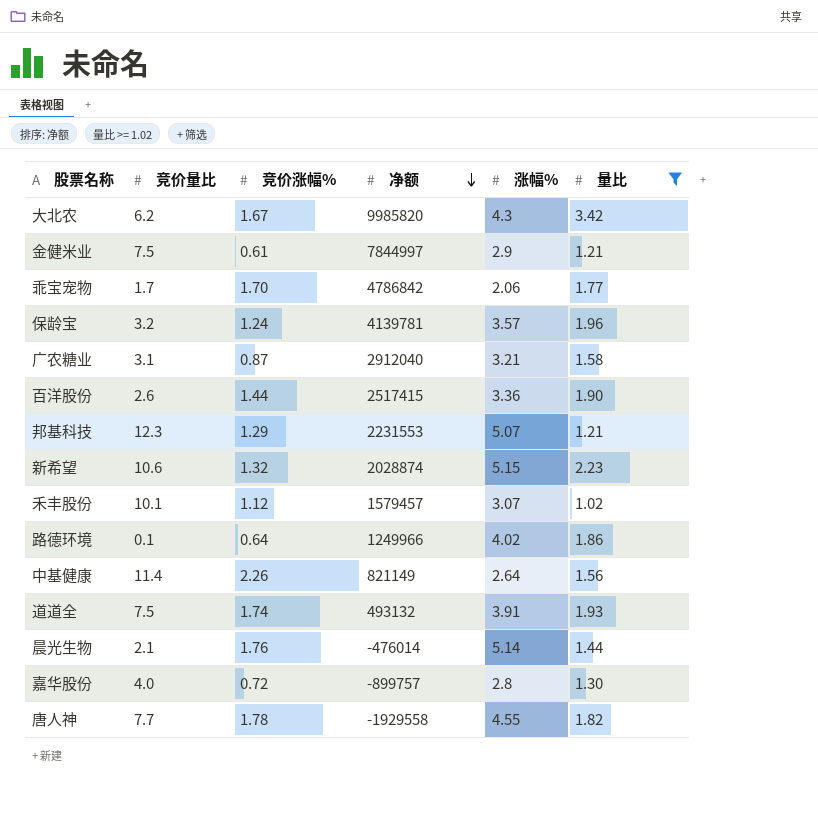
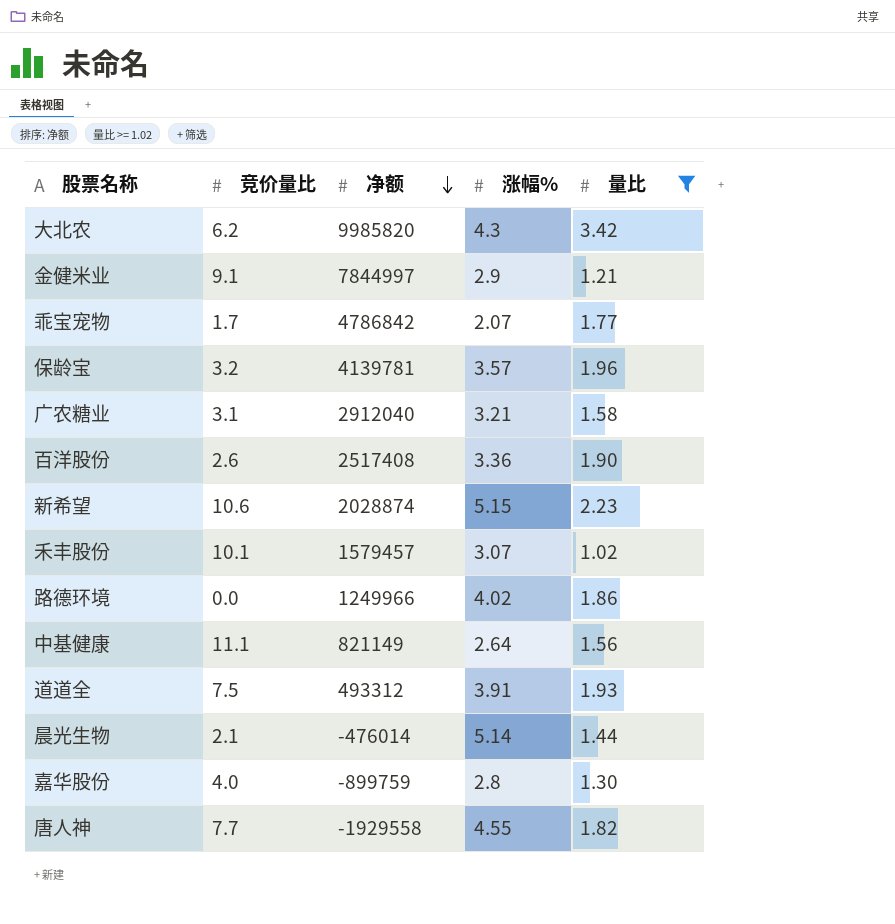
column 竞价涨幅% | position: 3 -> none
row 邦基科技: 12.3 | 1.29 | 2231553 | 5.07 | 1.21 -> none
金健米业 | 竞价量比: 7.5 -> 9.1
乖宝宠物 | 涨幅%: 2.06 -> 2.07
百洋股份 | 净额: 2517415 -> 2517408
路德环境 | 竞价量比: 0.1 -> 0.0
中基健康 | 竞价量比: 11.4 -> 11.1
道道全 | 净额: 493132 -> 493312
嘉华股份 | 净额: -899757 -> -899759

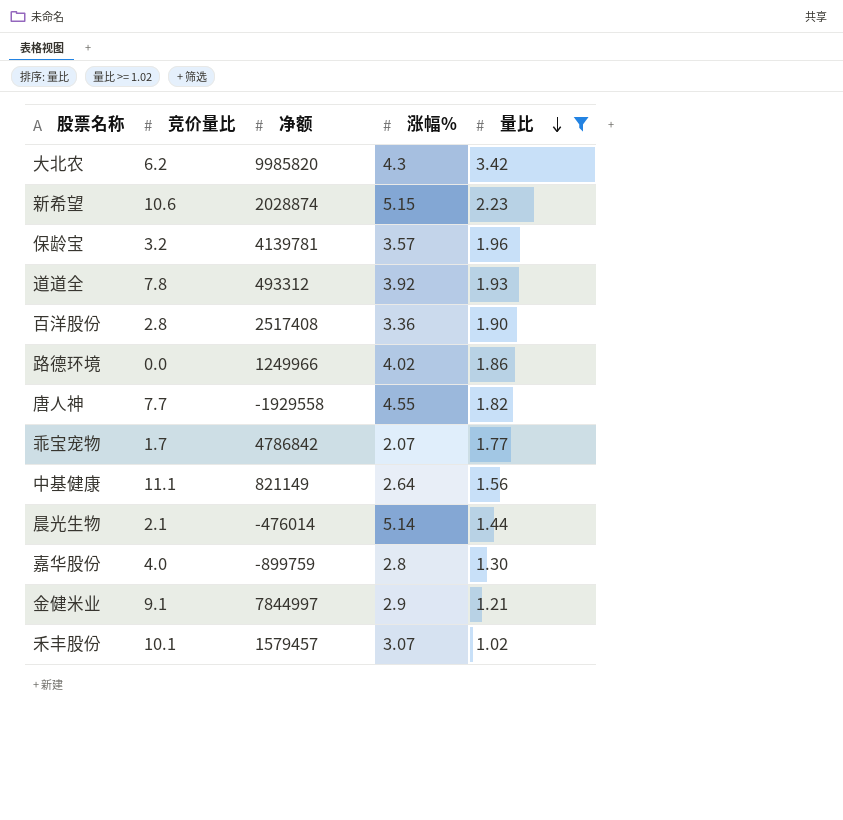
row order: 净额 descending -> 量比 descending
row 广农糖业: 3.1 | 2912040 | 3.21 | 1.58 -> none
道道全 | 竞价量比: 7.5 -> 7.8
道道全 | 涨幅%: 3.91 -> 3.92
百洋股份 | 竞价量比: 2.6 -> 2.8

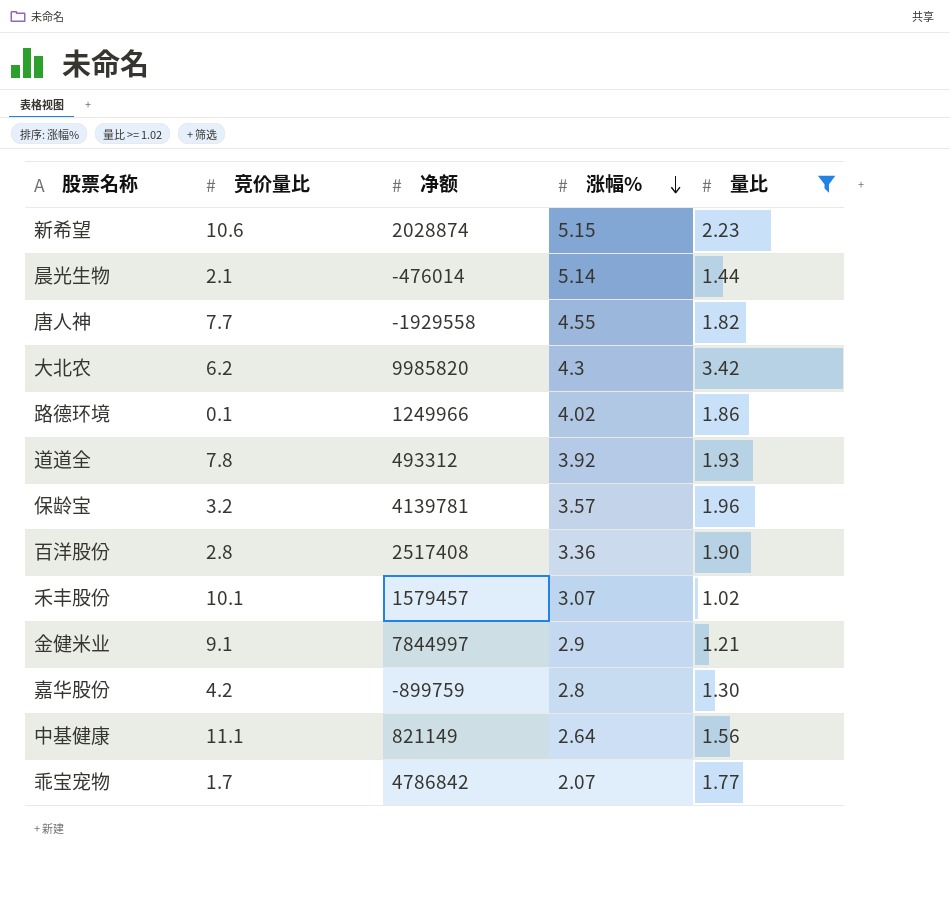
row order: 量比 descending -> 涨幅% descending
路德环境 | 竞价量比: 0.0 -> 0.1
嘉华股份 | 竞价量比: 4.0 -> 4.2

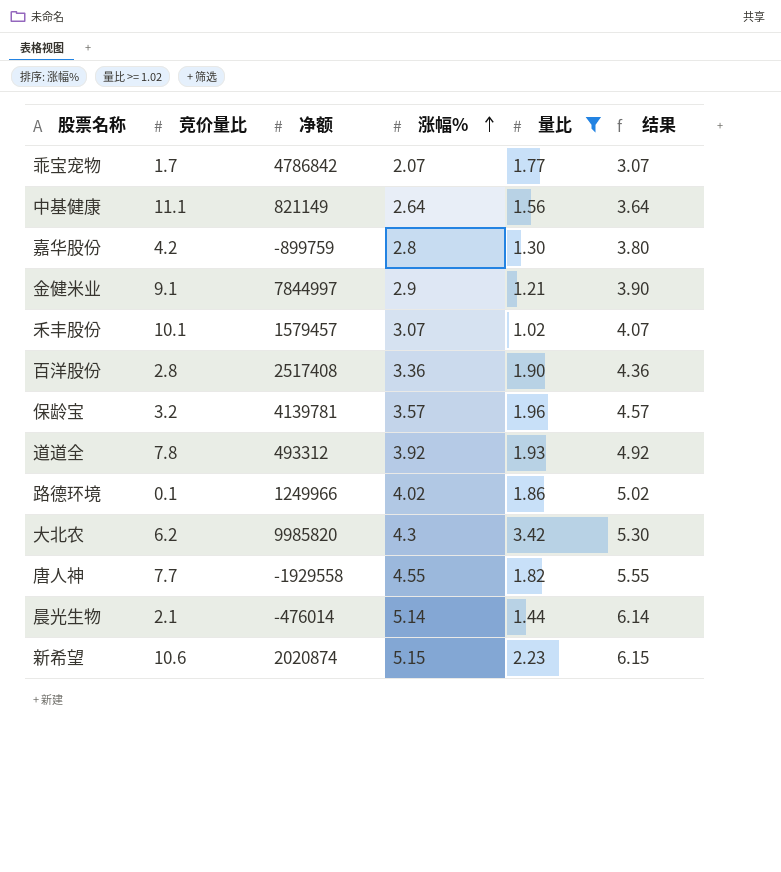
row order: 涨幅% descending -> 涨幅% ascending
column 结果 | formula: none -> [涨幅%] + 1
新希望 | 净额: 2028874 -> 2020874

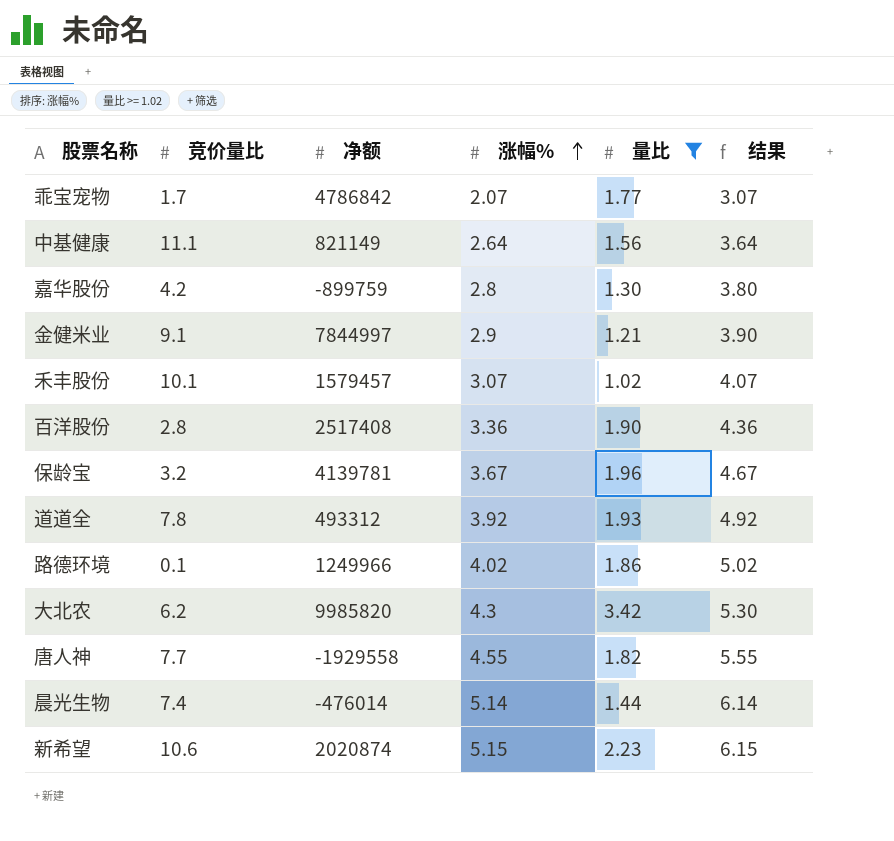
保龄宝 | 涨幅%: 3.57 -> 3.67
保龄宝 | 结果: 4.57 -> 4.67
晨光生物 | 竞价量比: 2.1 -> 7.4

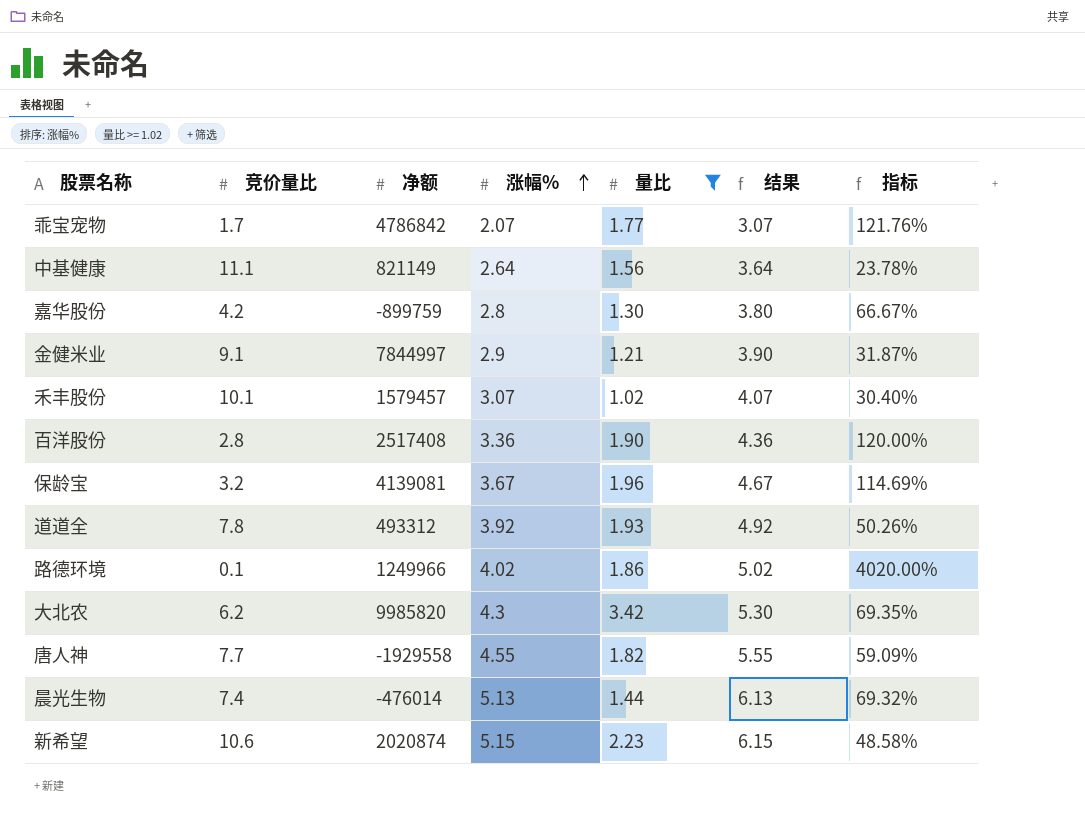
column 指标 | formula: none -> [涨幅%] / [竞价量比]
保龄宝 | 净额: 4139781 -> 4139081
晨光生物 | 涨幅%: 5.14 -> 5.13
晨光生物 | 结果: 6.14 -> 6.13

